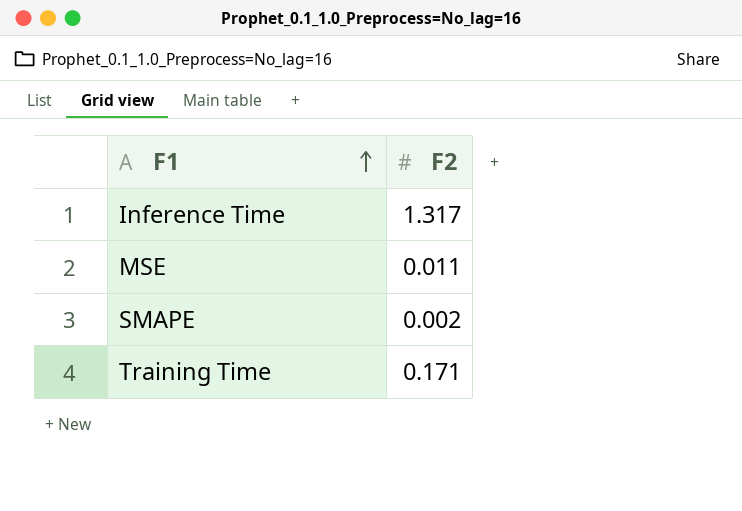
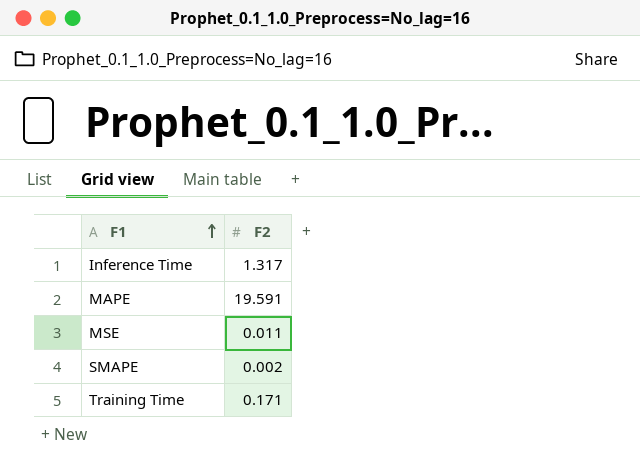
row MAPE: none -> 19.591

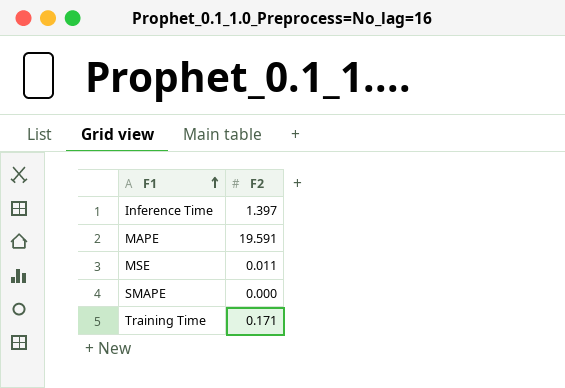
Inference Time | F2: 1.317 -> 1.397
SMAPE | F2: 0.002 -> 0.000

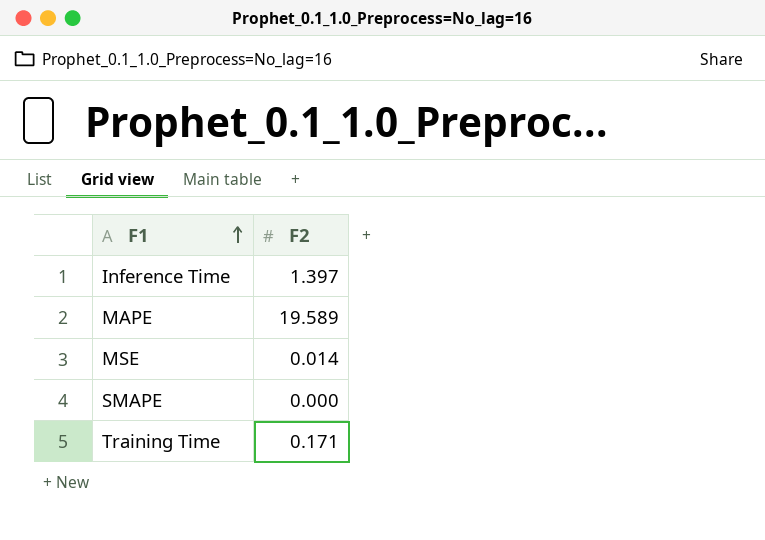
MAPE | F2: 19.591 -> 19.589
MSE | F2: 0.011 -> 0.014

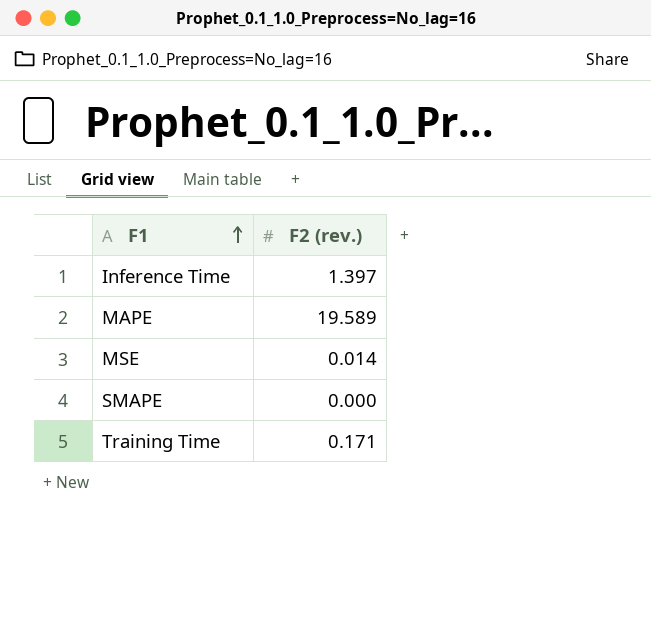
column name: F2 -> F2 (rev.)

